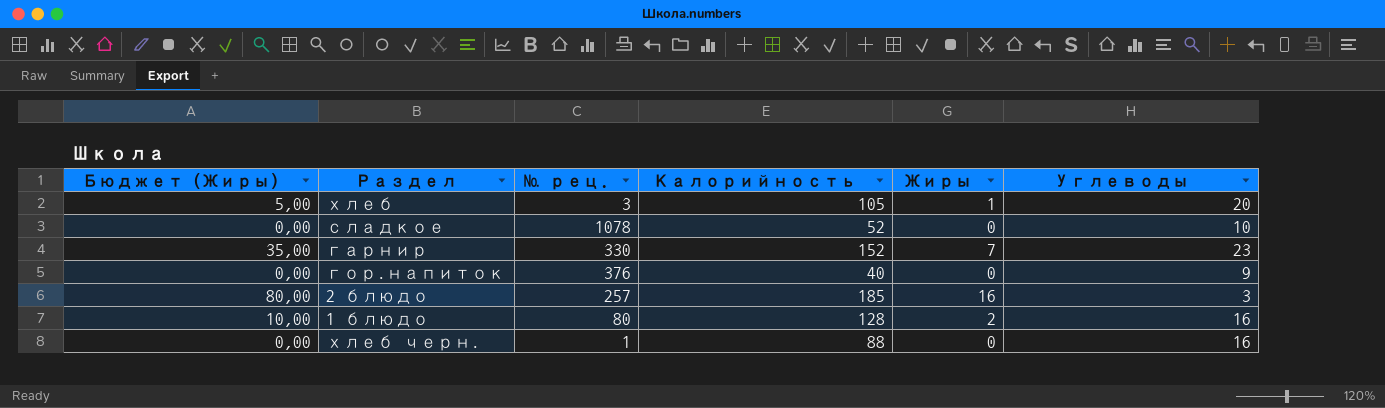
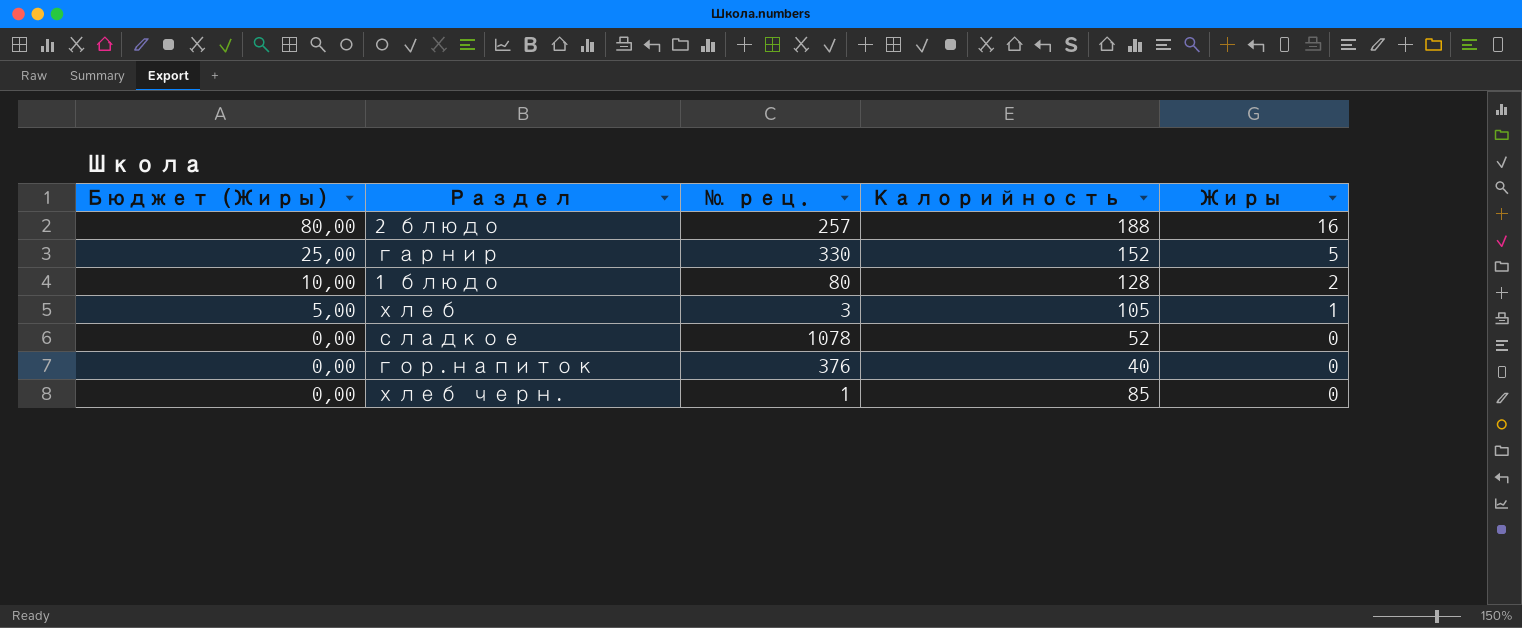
row order: none -> Бюджет (Жиры) descending
column Углеводы | position: 6 -> none
2 блюдо | Калорийность: 185 -> 188
гарнир | Бюджет (Жиры): 35,00 -> 25,00
гарнир | Жиры: 7 -> 5
хлеб черн. | Калорийность: 88 -> 85

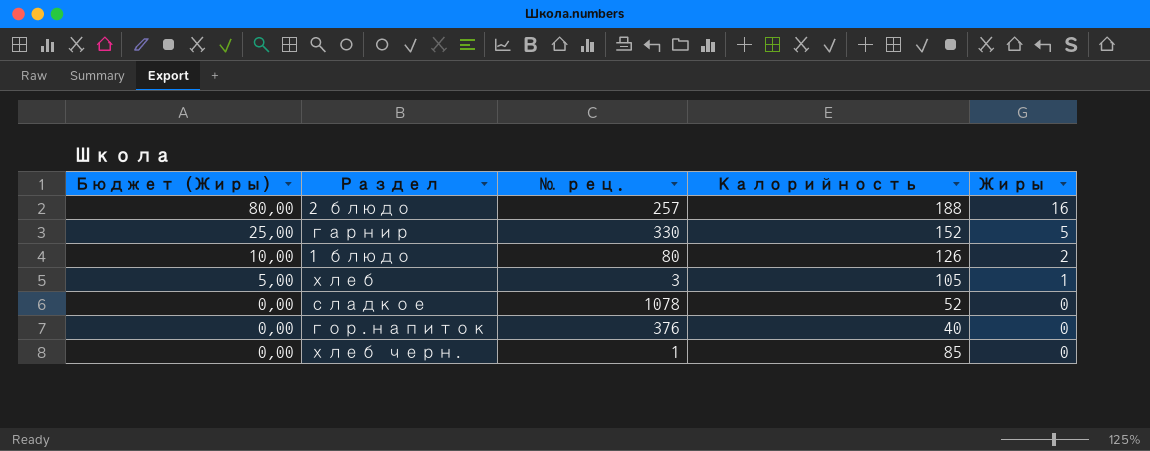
1 блюдо | Калорийность: 128 -> 126

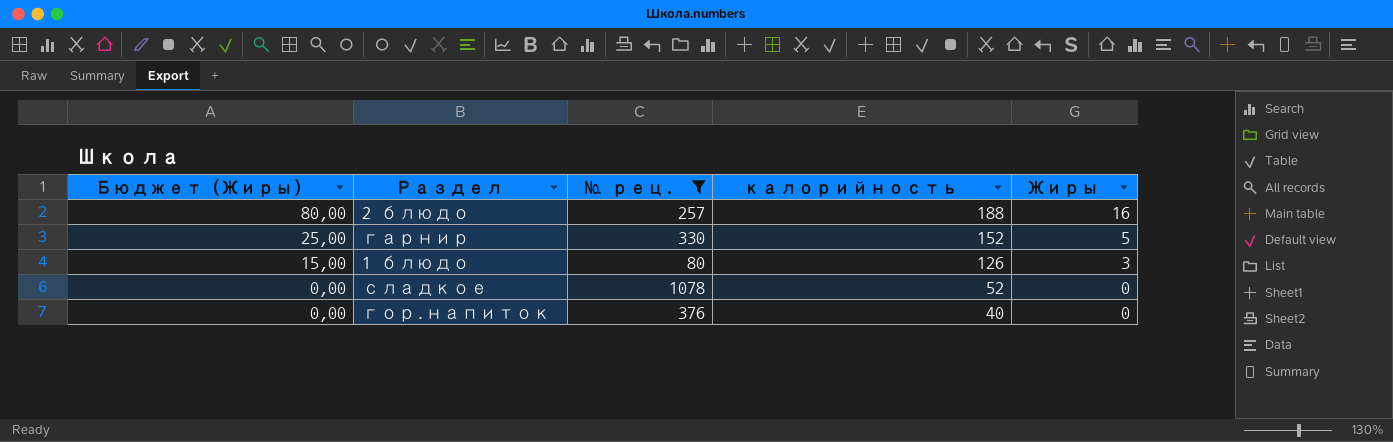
filter: none -> № рец. >= 80
column name: Калорийность -> калорийность
1 блюдо | Бюджет (Жиры): 10,00 -> 15,00
1 блюдо | Жиры: 2 -> 3

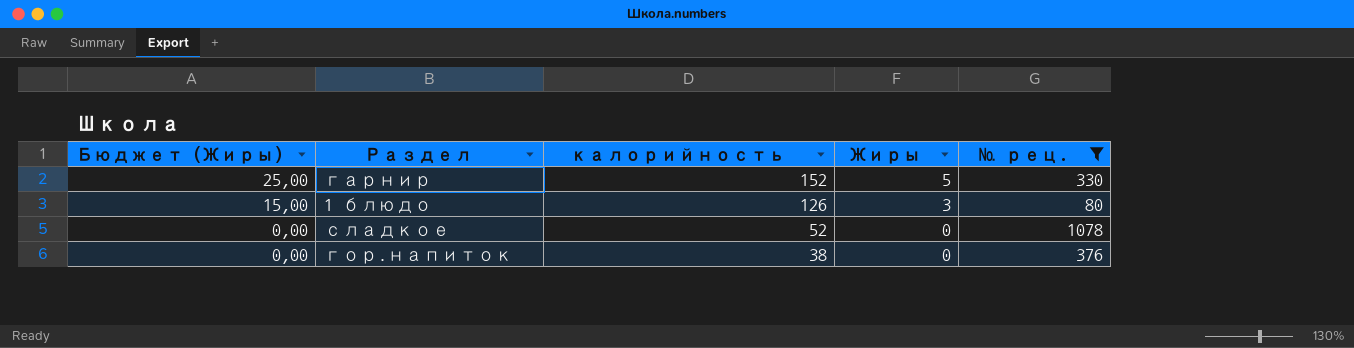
column № рец. | position: 3 -> 5
row 2 блюдо: 80,00 | 257 | 188 | 16 -> none
гор.напиток | калорийность: 40 -> 38

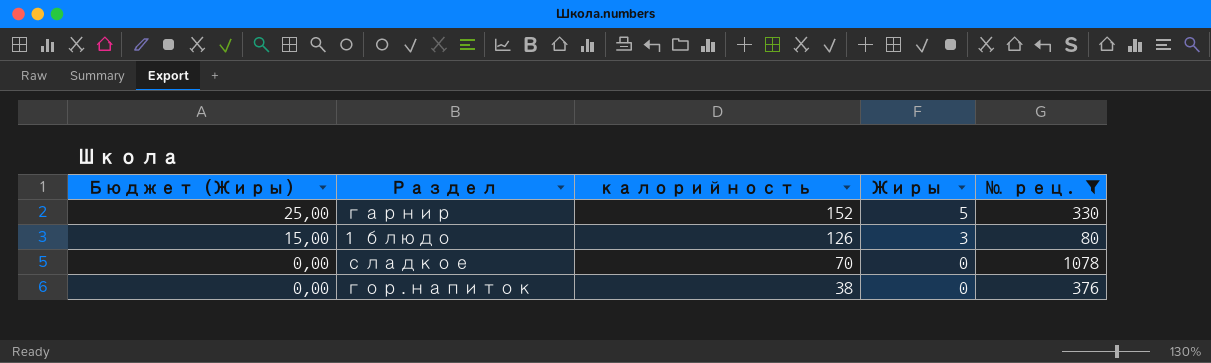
сладкое | калорийность: 52 -> 70

